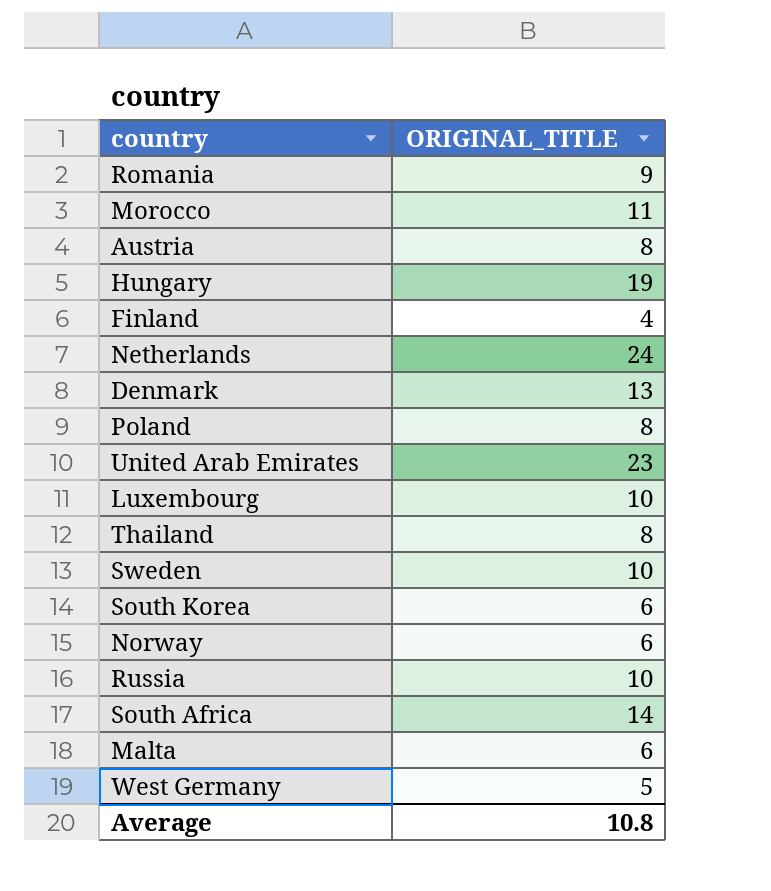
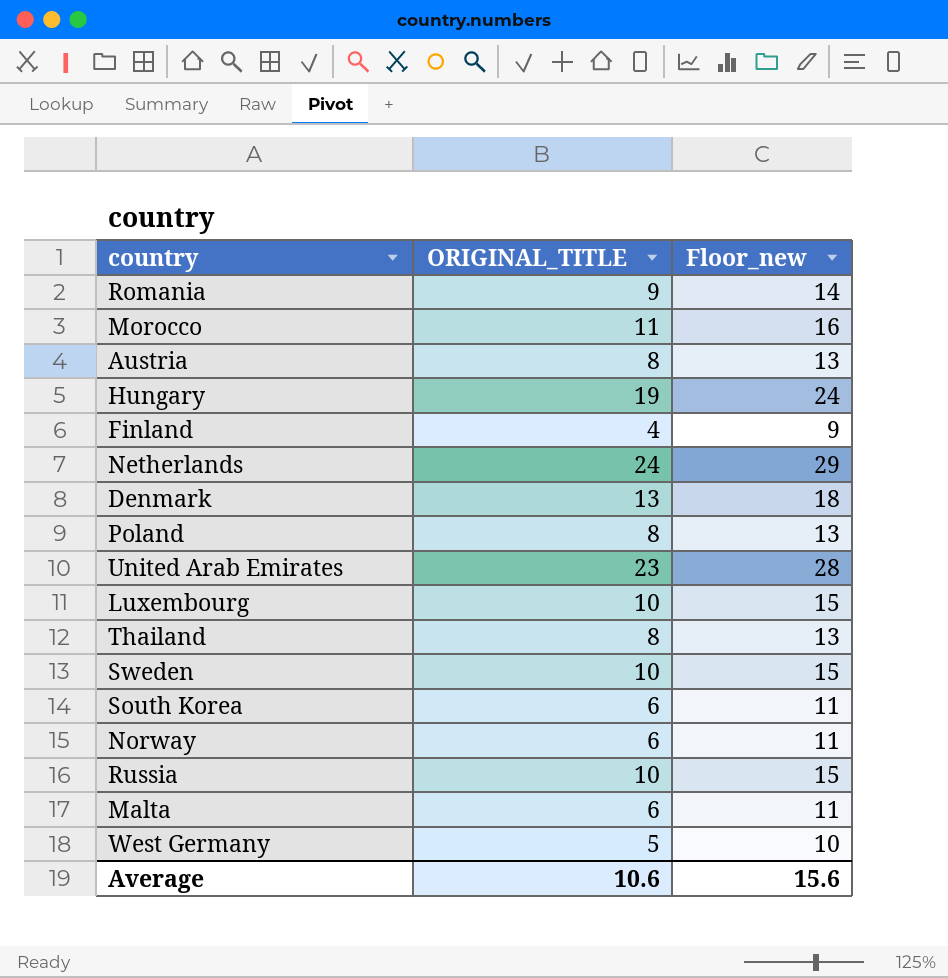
column Floor_new | formula: none -> [ORIGINAL_TITLE] + 5
row South Africa: 14 -> none
Average | ORIGINAL_TITLE: 10.8 -> 10.6

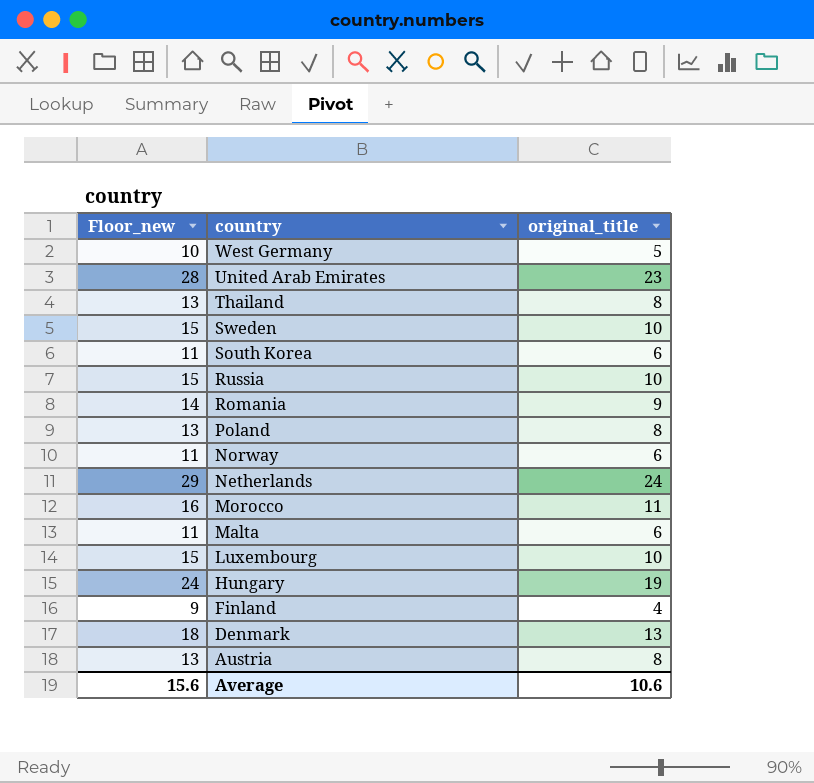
row order: none -> country descending
column Floor_new | position: 3 -> 1
column name: ORIGINAL_TITLE -> original_title

